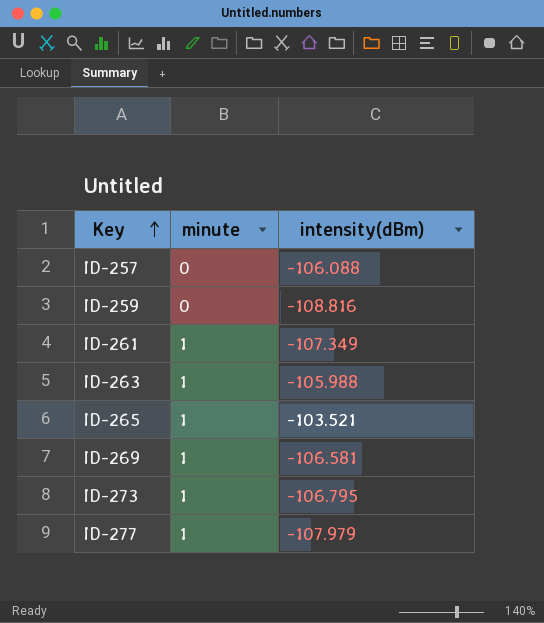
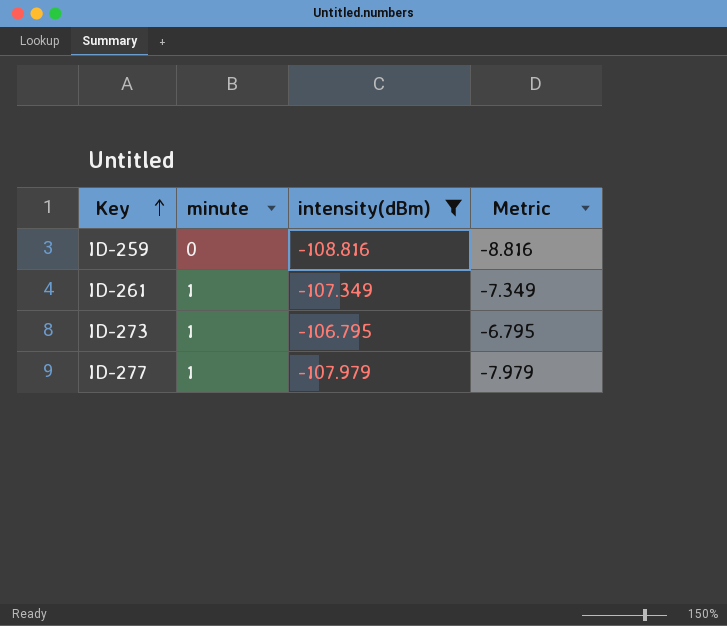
filter: none -> intensity(dBm) <= -106.795
column Metric | formula: none -> [intensity(dBm)] + 100

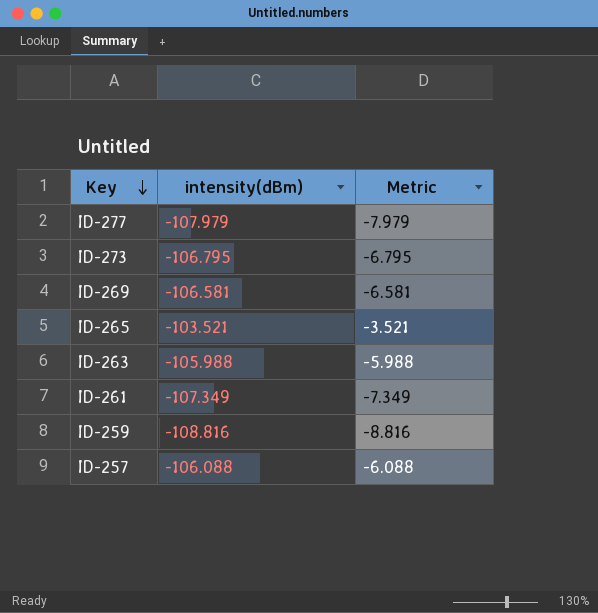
filter: intensity(dBm) <= -106.795 -> none
row order: Key ascending -> Key descending
column minute | position: 2 -> none

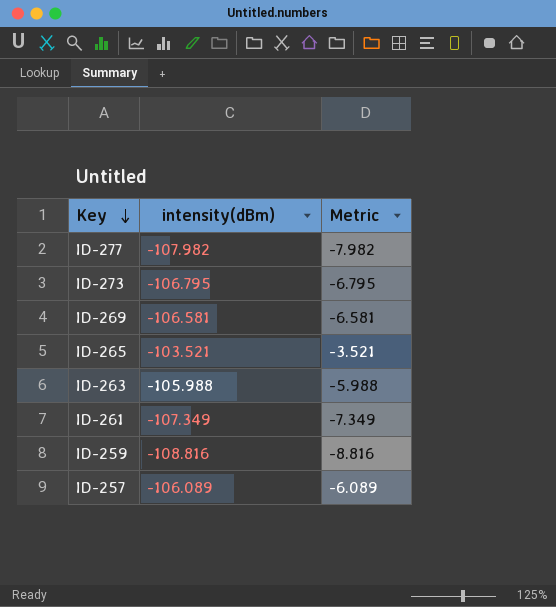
ID-277 | intensity(dBm): -107.979 -> -107.982
ID-277 | Metric: -7.979 -> -7.982
ID-257 | intensity(dBm): -106.088 -> -106.089
ID-257 | Metric: -6.088 -> -6.089

